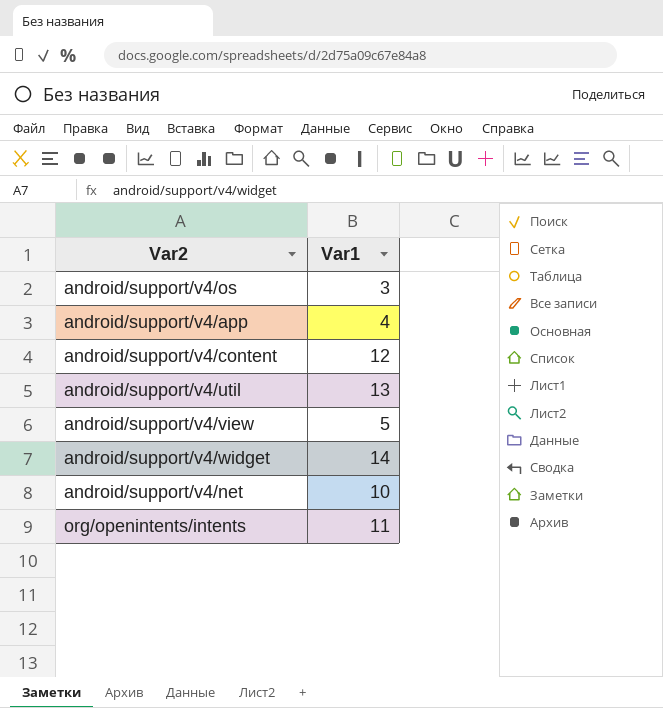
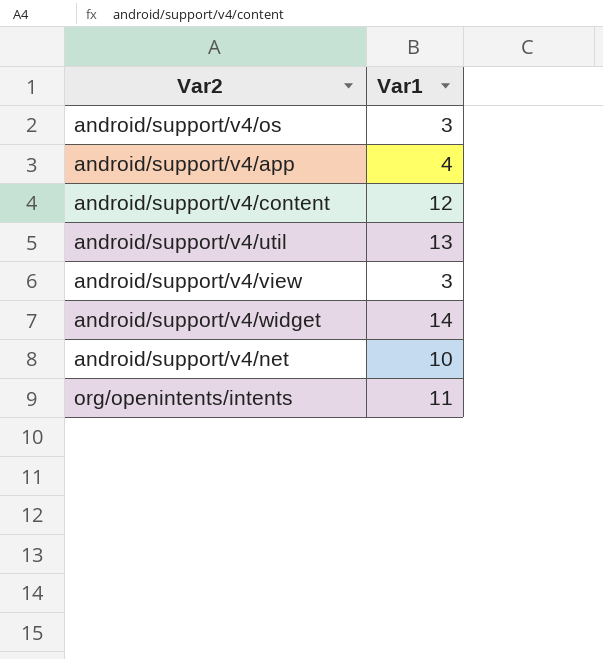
android/support/v4/view | Var1: 5 -> 3

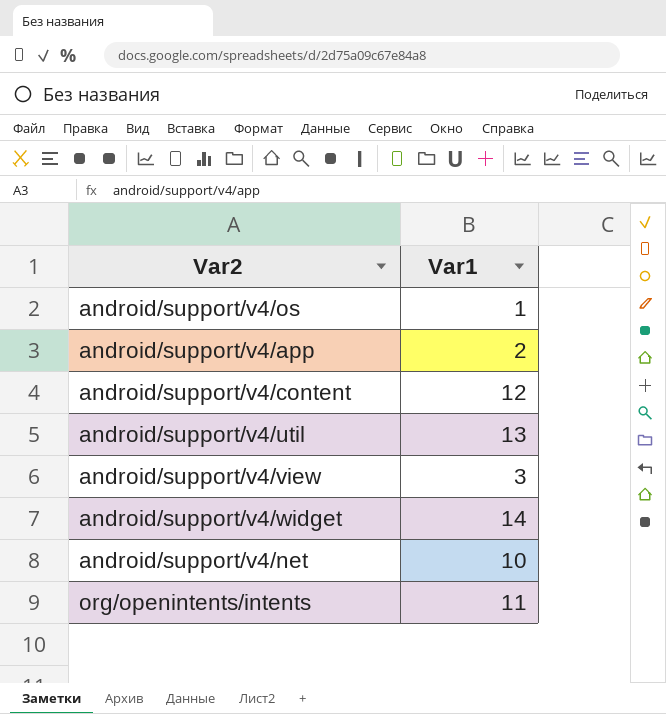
android/support/v4/os | Var1: 3 -> 1
android/support/v4/app | Var1: 4 -> 2

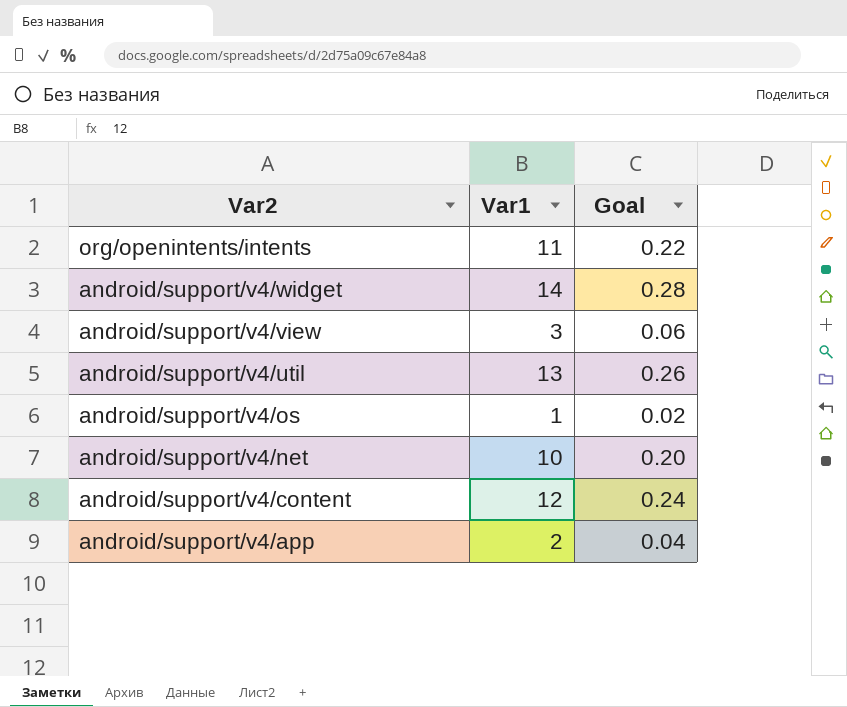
row order: none -> Var2 descending
column Goal | formula: none -> [Var1] * 0.02

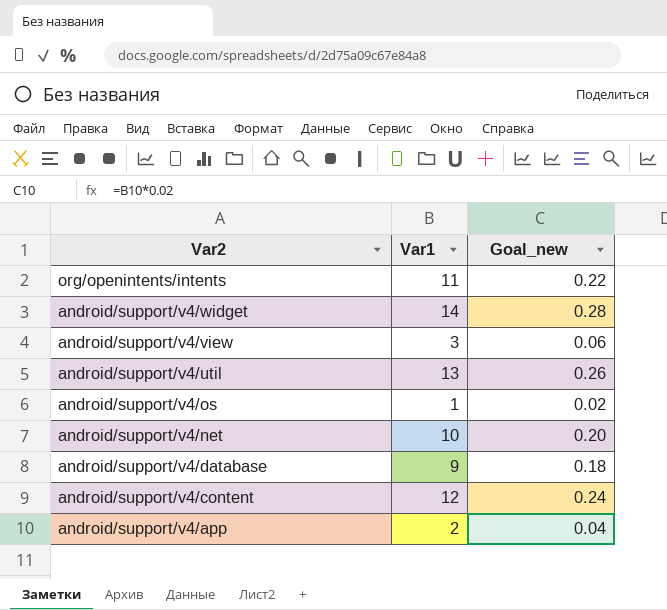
column name: Goal -> Goal_new
row android/support/v4/database: none -> 9 | 0.18

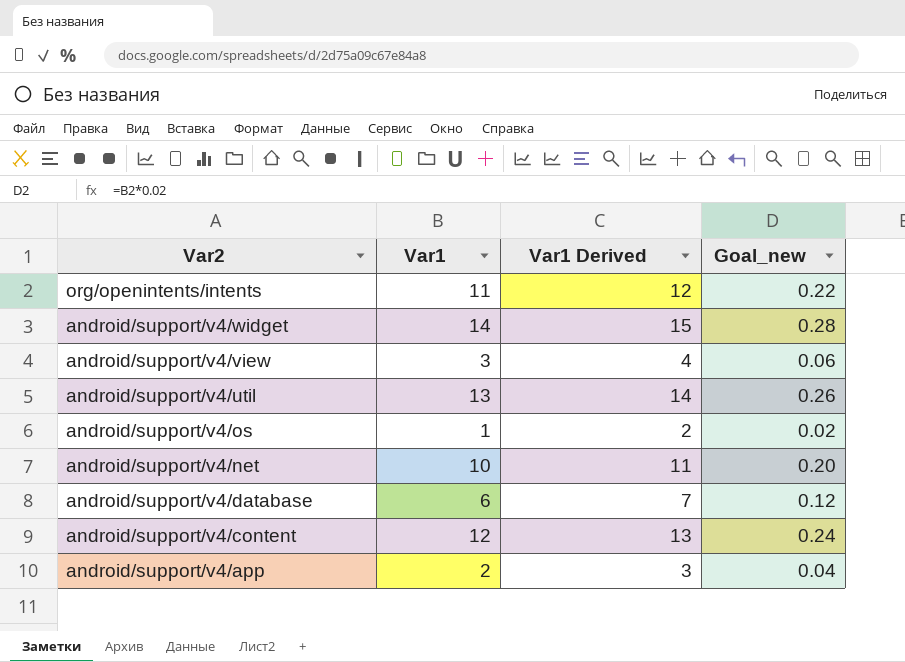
column Var1 Derived | formula: none -> [Var1] + 1
android/support/v4/database | Var1: 9 -> 6
android/support/v4/database | Goal_new: 0.18 -> 0.12

